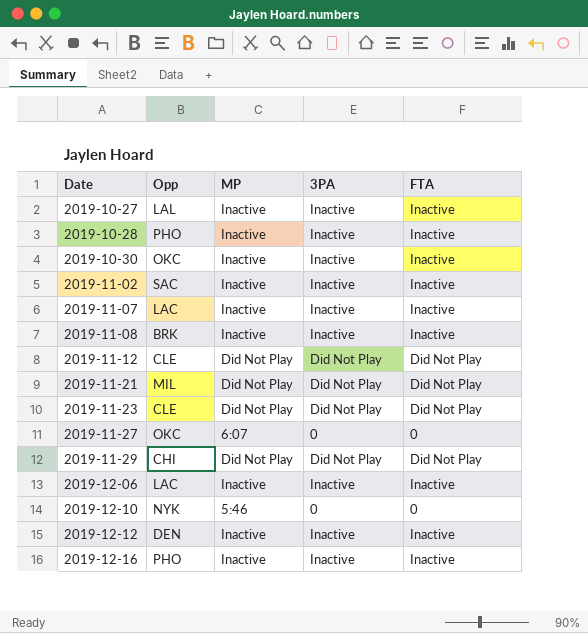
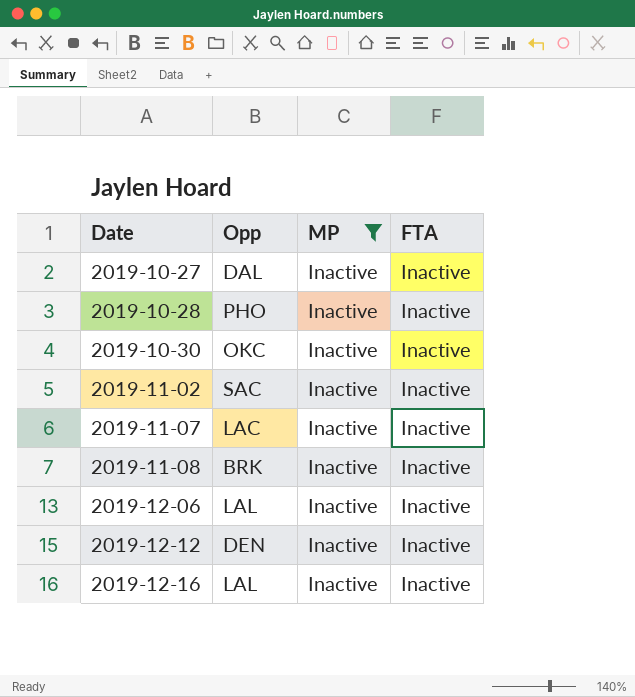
filter: none -> MP = Inactive
column 3PA | position: 4 -> none
2019-10-27 | Opp: LAL -> DAL
2019-12-06 | Opp: LAC -> LAL
2019-12-16 | Opp: PHO -> LAL

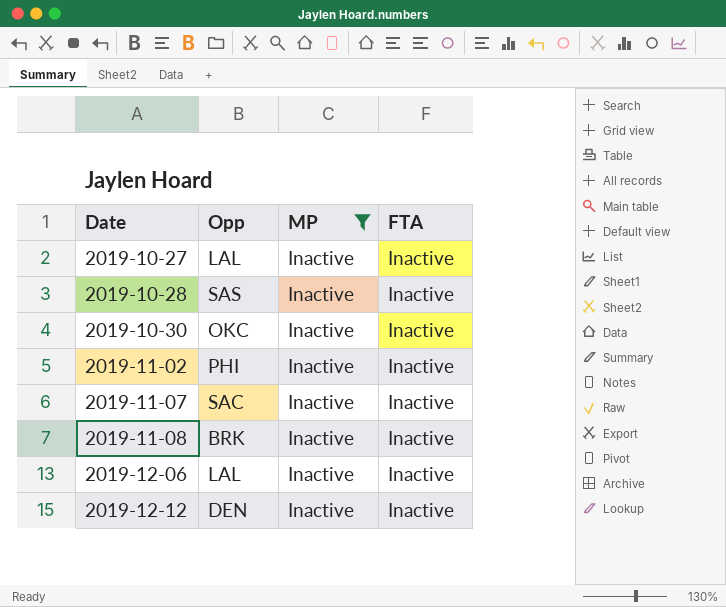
row 2019-12-16: LAL | Inactive | Inactive -> none
2019-10-27 | Opp: DAL -> LAL
2019-10-28 | Opp: PHO -> SAS
2019-11-02 | Opp: SAC -> PHI
2019-11-07 | Opp: LAC -> SAC

